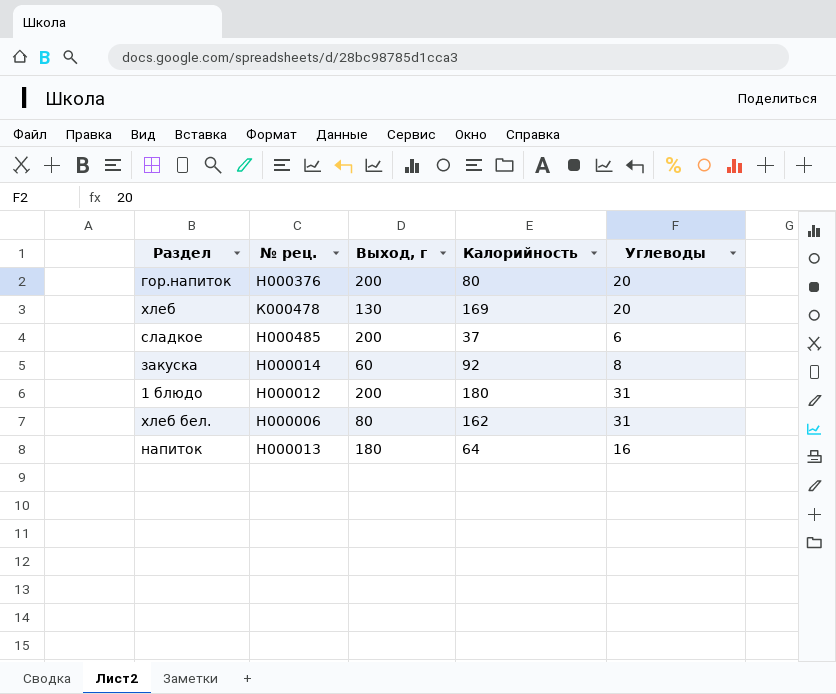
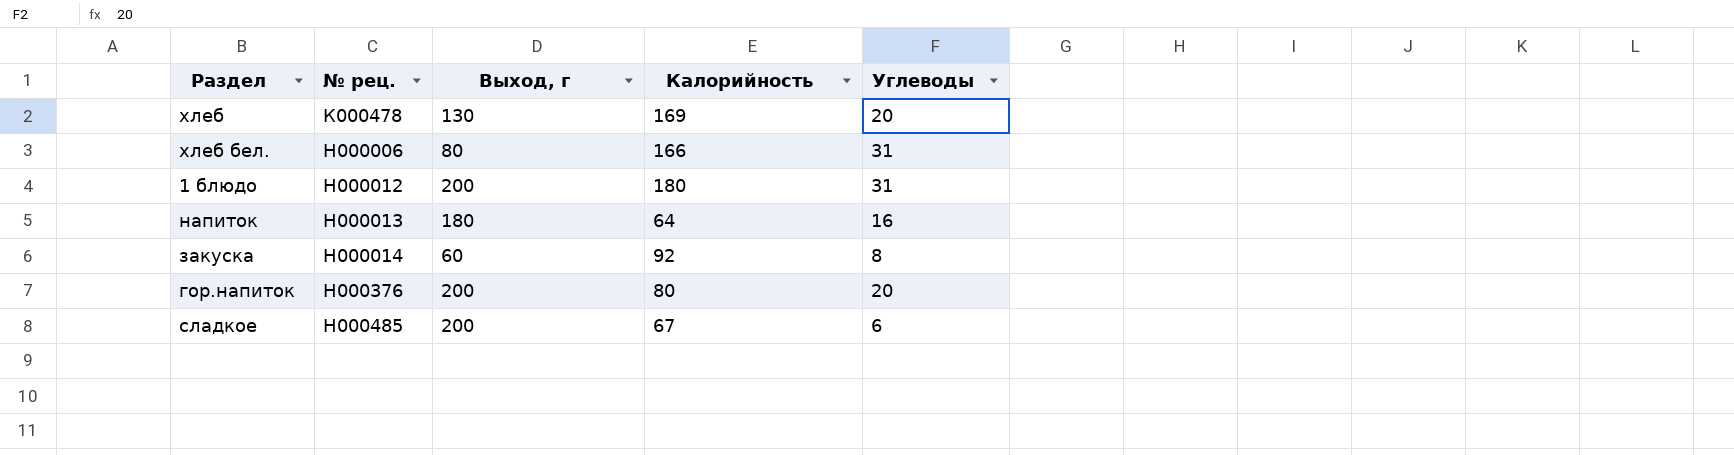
row order: none -> № рец. ascending
хлеб бел. | Калорийность: 162 -> 166
сладкое | Калорийность: 37 -> 67

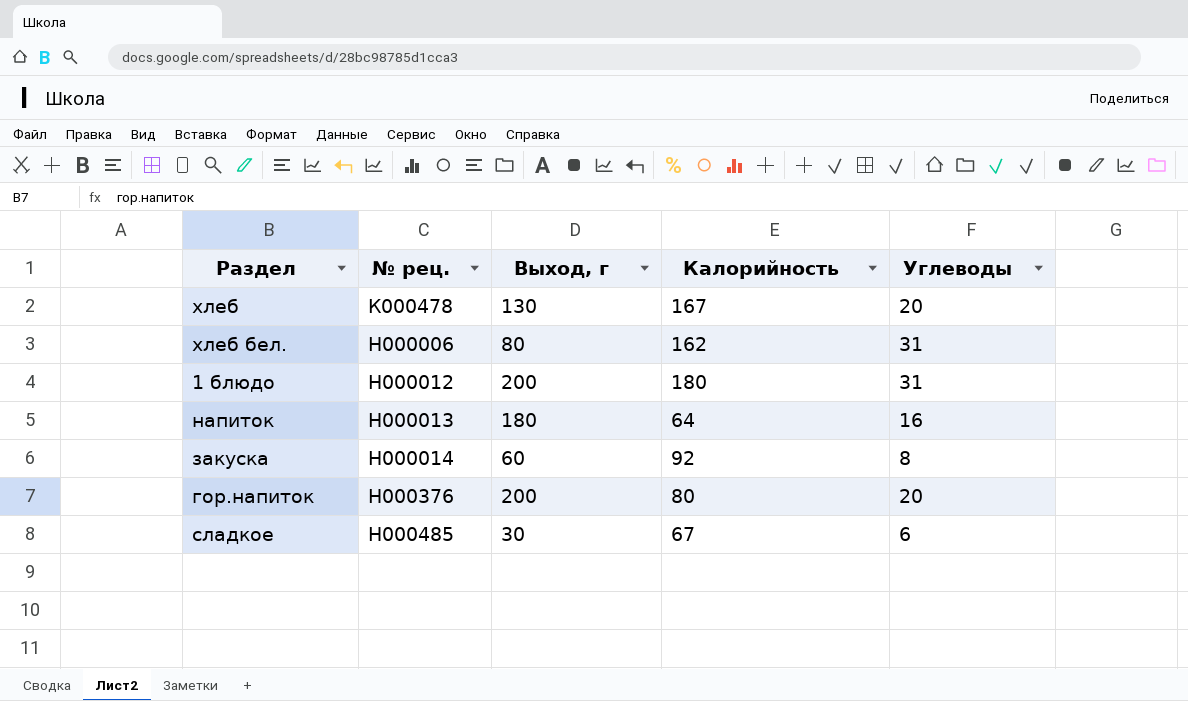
хлеб | Калорийность: 169 -> 167
хлеб бел. | Калорийность: 166 -> 162
сладкое | Выход, г: 200 -> 30

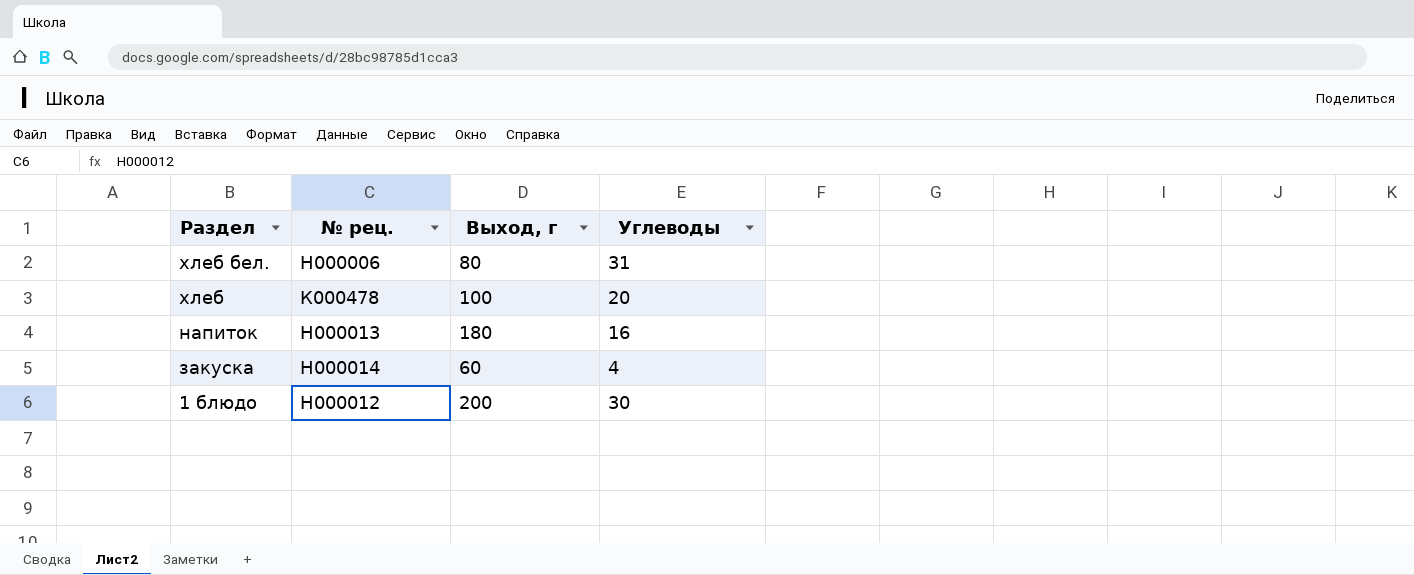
row order: № рец. ascending -> Раздел descending
column Калорийность | position: 4 -> none
row гор.напиток: Н000376 | 200 | 80 | 20 -> none
row сладкое: Н000485 | 30 | 67 | 6 -> none
хлеб | Выход, г: 130 -> 100
закуска | Углеводы: 8 -> 4
1 блюдо | Углеводы: 31 -> 30

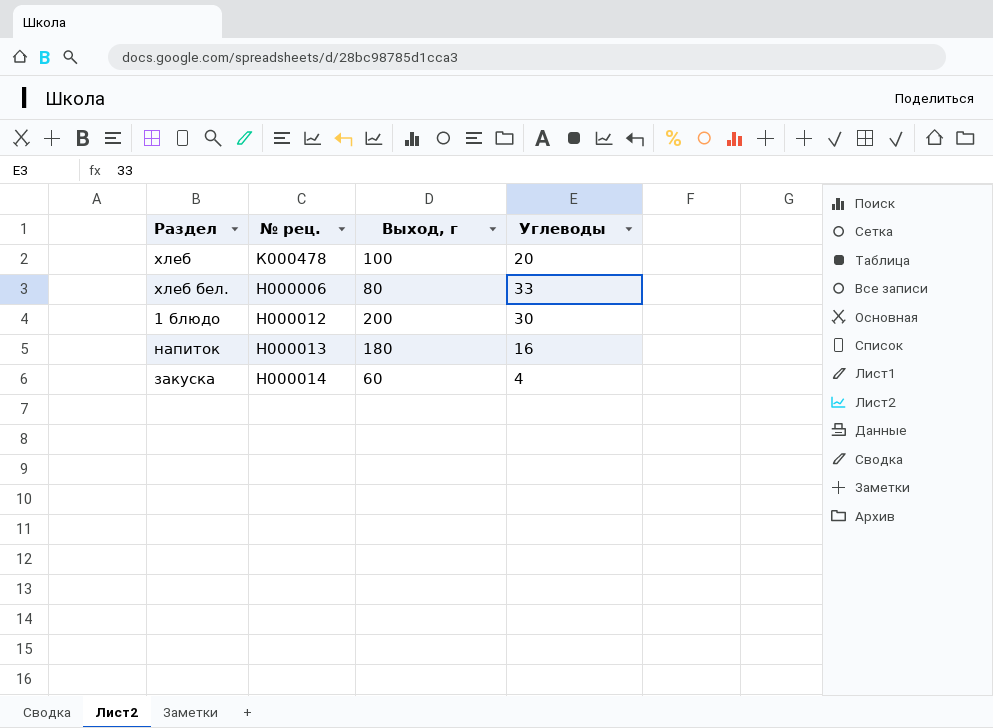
row order: Раздел descending -> № рец. ascending
хлеб бел. | Углеводы: 31 -> 33

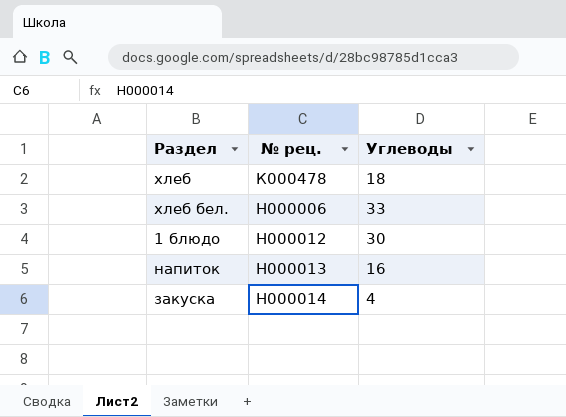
column Выход, г | position: 3 -> none
хлеб | Углеводы: 20 -> 18

